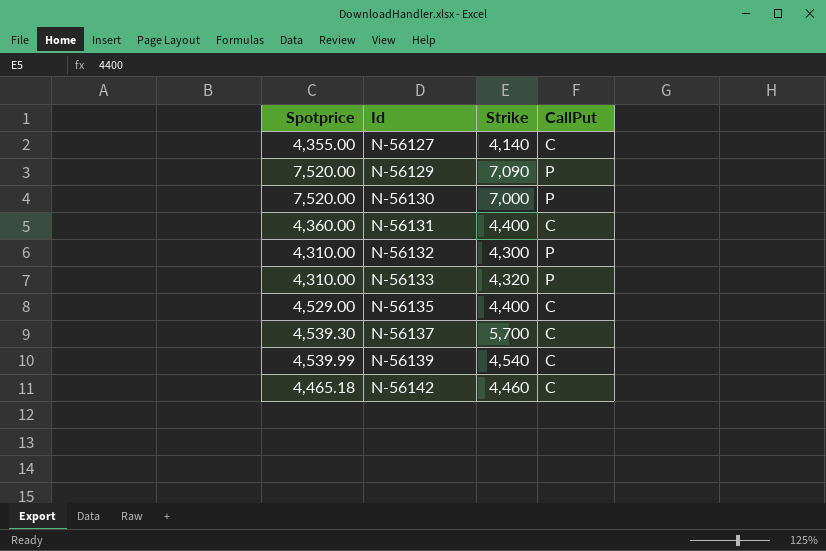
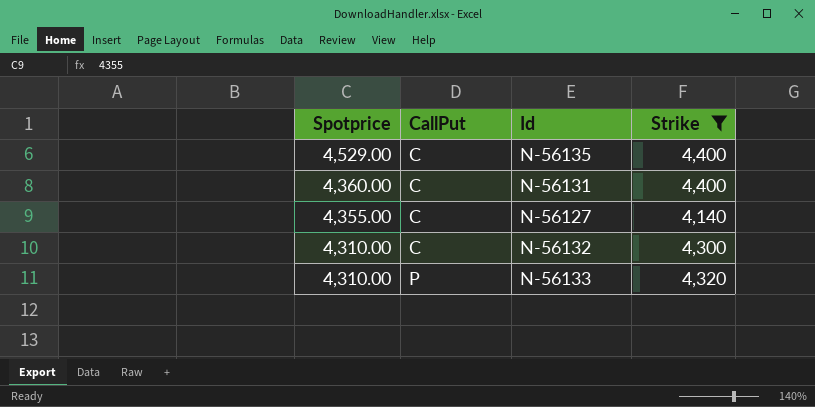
filter: none -> Strike <= 4,400
row order: Id ascending -> Spotprice descending
column CallPut | position: 4 -> 2
N-56132 | CallPut: P -> C

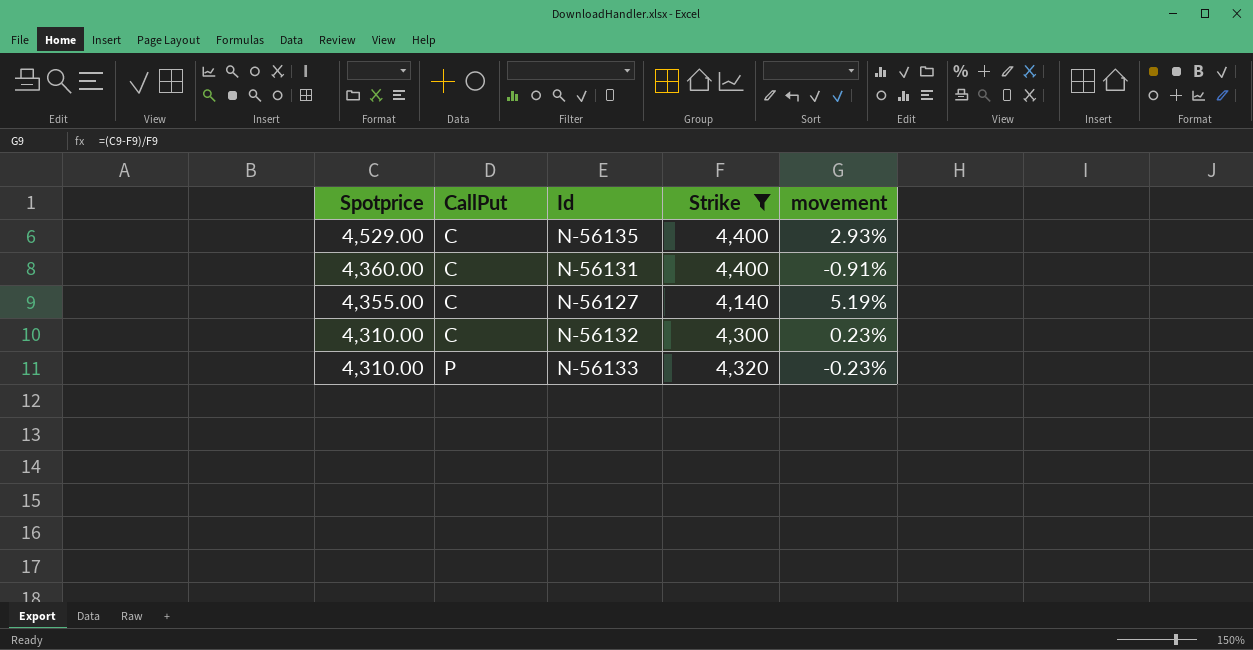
column movement | formula: none -> ([Spotprice] - [Strike]) / [Strike]

